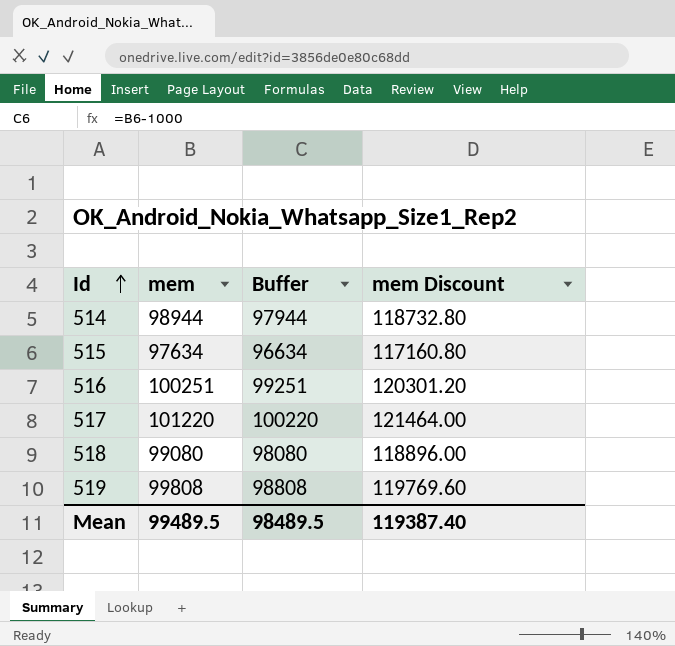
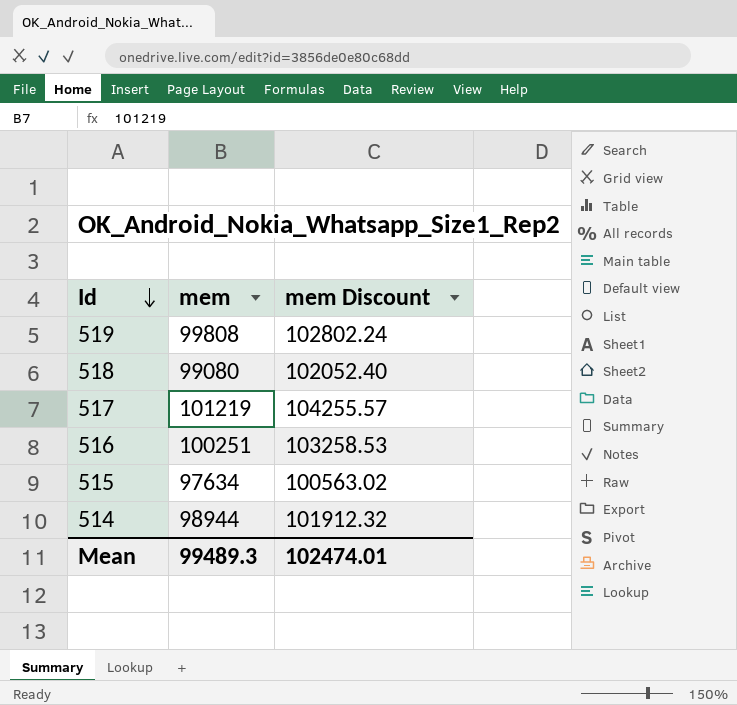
row order: Id ascending -> Id descending
column Buffer | formula: [mem] - 1000 -> none
column mem Discount | formula: [mem] * 1.2 -> [mem] * 1.03
517 | mem: 101220 -> 101219
Mean | mem: 99489.5 -> 99489.3
Mean | mem Discount: 119387.40 -> 102474.01

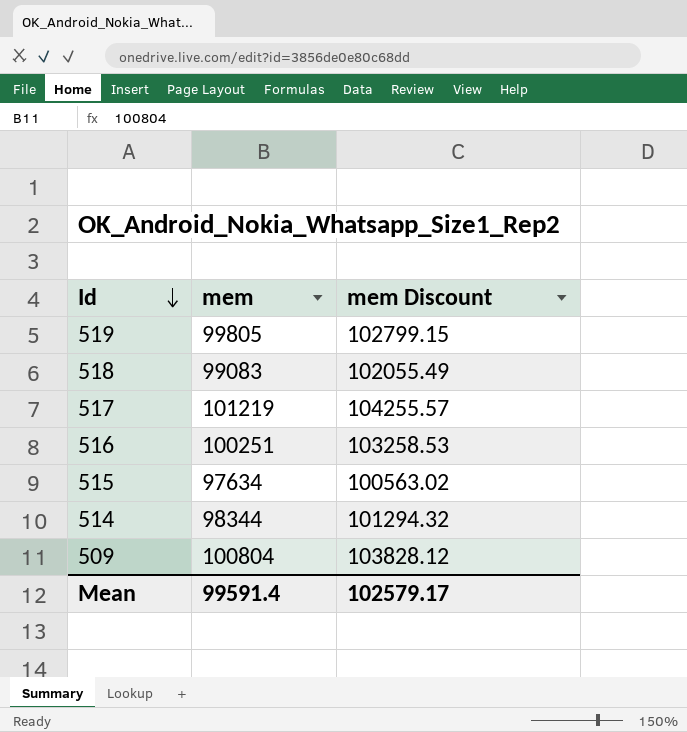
519 | mem: 99808 -> 99805
519 | mem Discount: 102802.24 -> 102799.15
518 | mem: 99080 -> 99083
518 | mem Discount: 102052.40 -> 102055.49
514 | mem: 98944 -> 98344
514 | mem Discount: 101912.32 -> 101294.32
row 509: none -> 100804 | 103828.12
Mean | mem: 99489.3 -> 99591.4
Mean | mem Discount: 102474.01 -> 102579.17

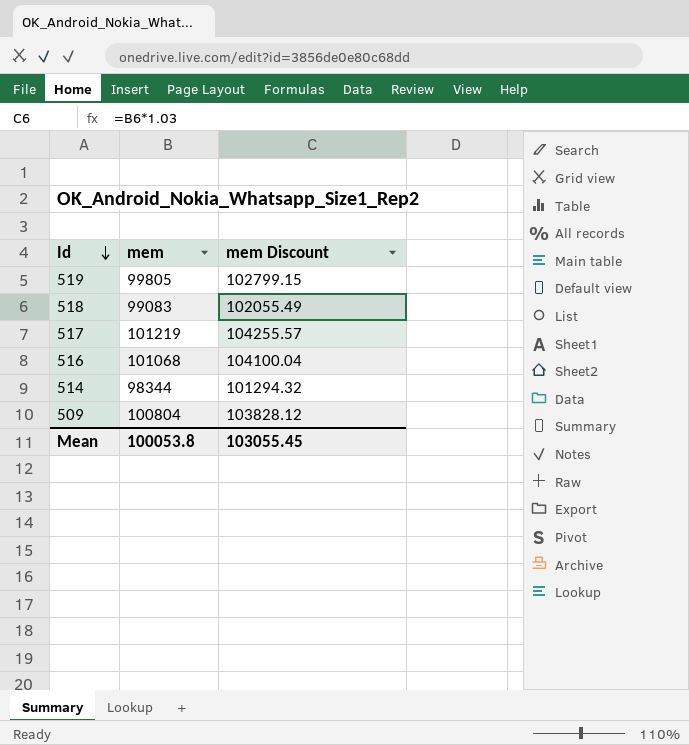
row 515: 97634 | 100563.02 -> none
516 | mem: 100251 -> 101068
516 | mem Discount: 103258.53 -> 104100.04
Mean | mem: 99591.4 -> 100053.8
Mean | mem Discount: 102579.17 -> 103055.45

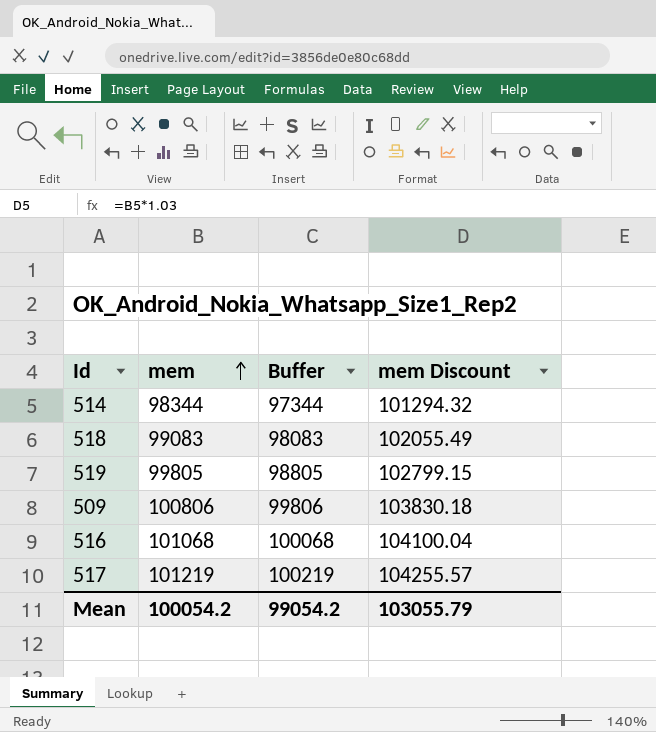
row order: Id descending -> mem ascending
column Buffer | formula: none -> [mem] - 1000
509 | mem: 100804 -> 100806
509 | mem Discount: 103828.12 -> 103830.18
Mean | mem: 100053.8 -> 100054.2
Mean | mem Discount: 103055.45 -> 103055.79

